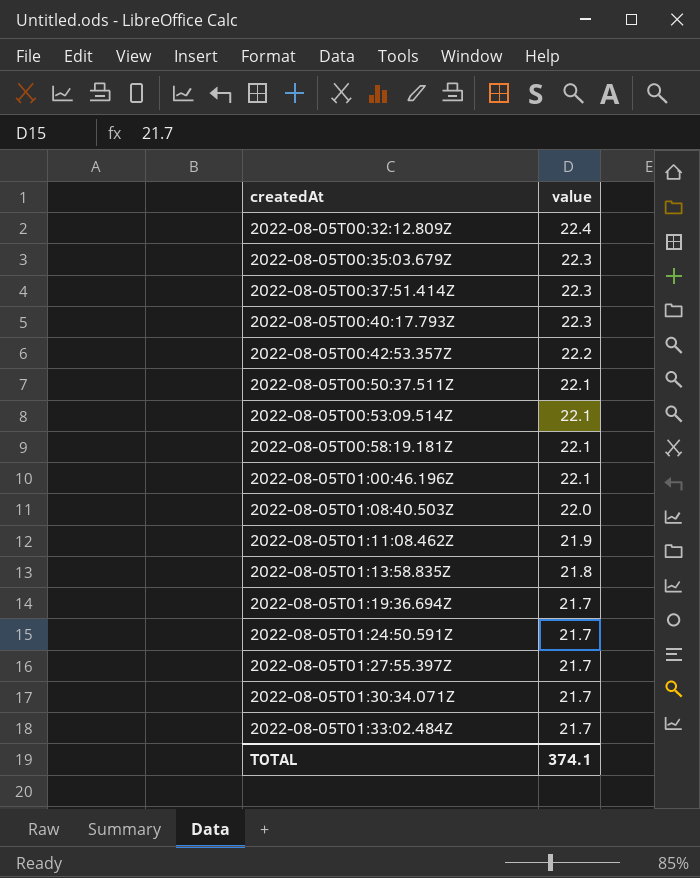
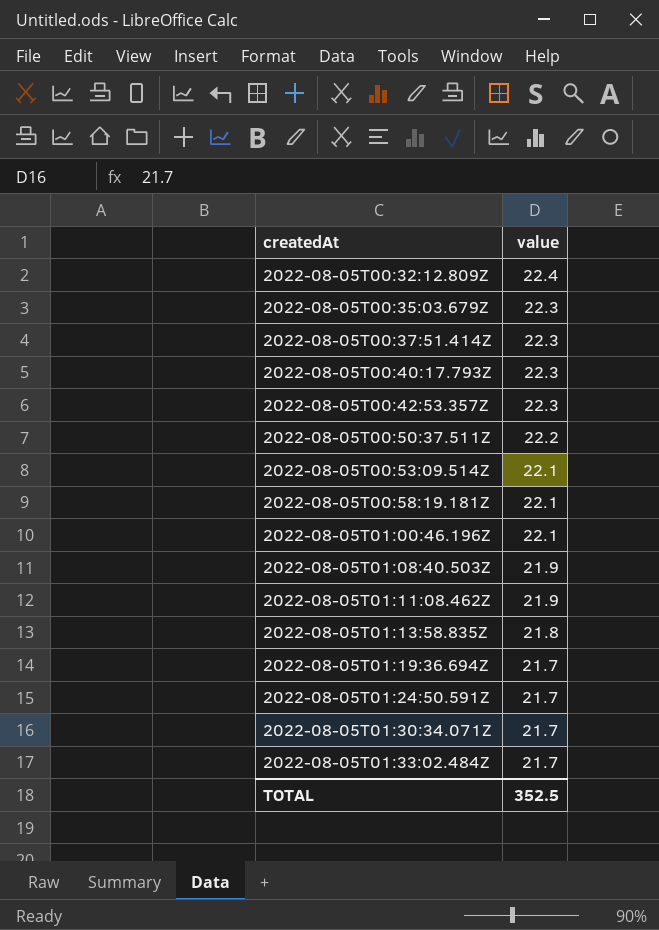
row 2022-08-05T01:27:55.397Z: 21.7 -> none
2022-08-05T00:42:53.357Z | value: 22.2 -> 22.3
2022-08-05T00:50:37.511Z | value: 22.1 -> 22.2
2022-08-05T01:08:40.503Z | value: 22.0 -> 21.9
TOTAL | value: 374.1 -> 352.5

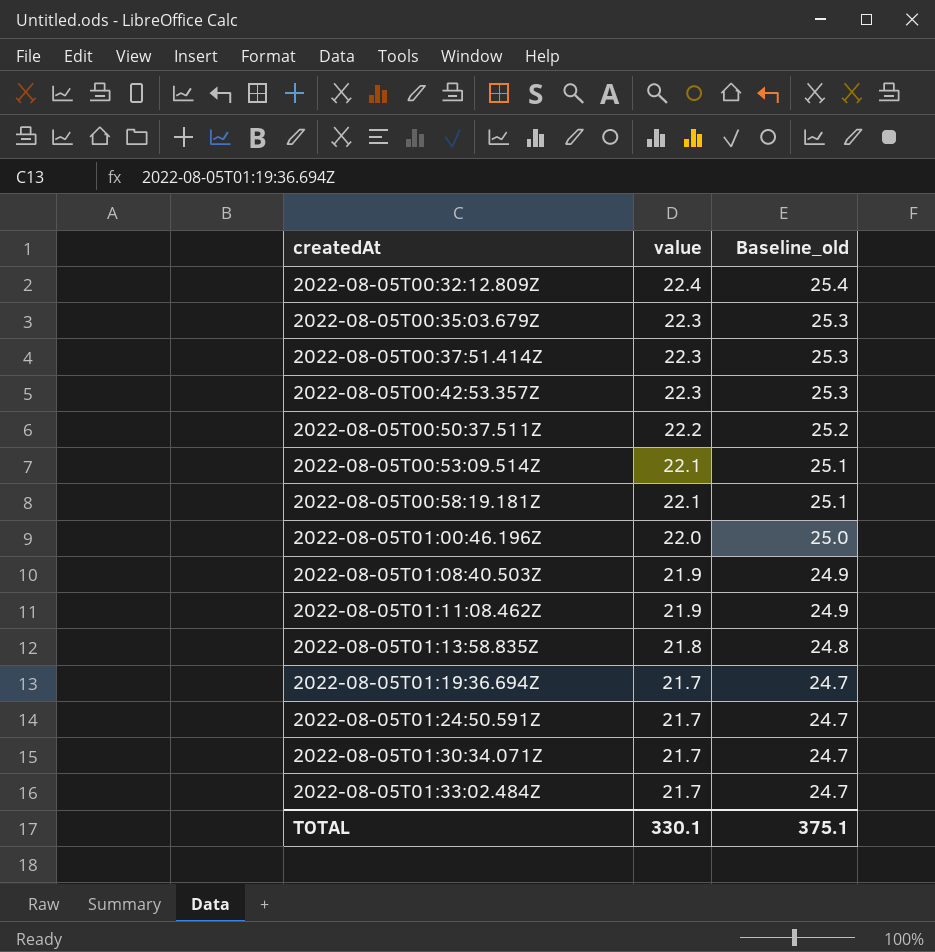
column Baseline_old | formula: none -> [value] + 3
row 2022-08-05T00:40:17.793Z: 22.3 -> none
2022-08-05T01:00:46.196Z | value: 22.1 -> 22.0
TOTAL | value: 352.5 -> 330.1

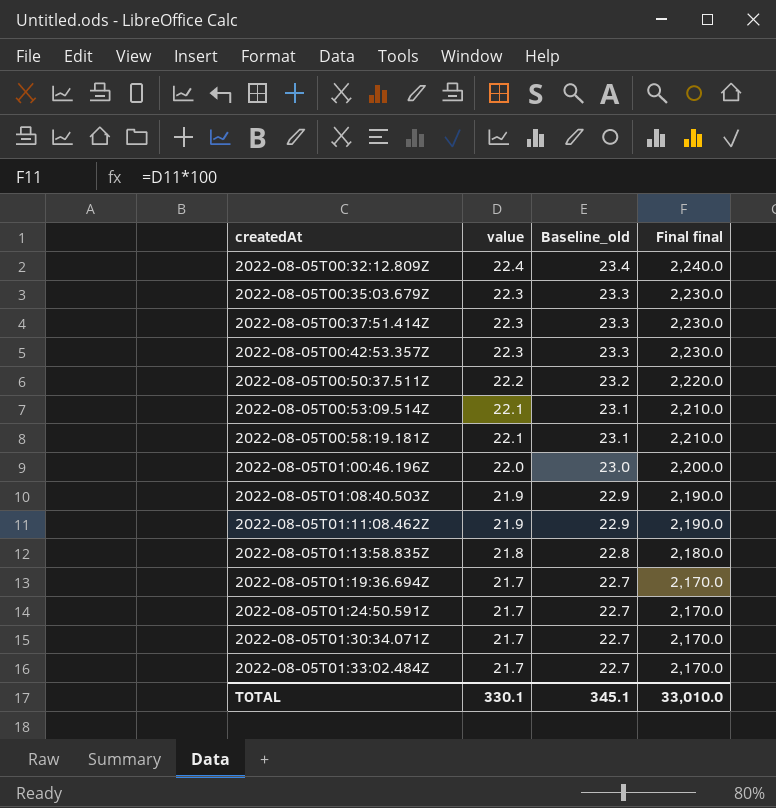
column Baseline_old | formula: [value] + 3 -> [value] + 1
column Final final | formula: none -> [value] * 100
TOTAL | Baseline_old: 375.1 -> 345.1

